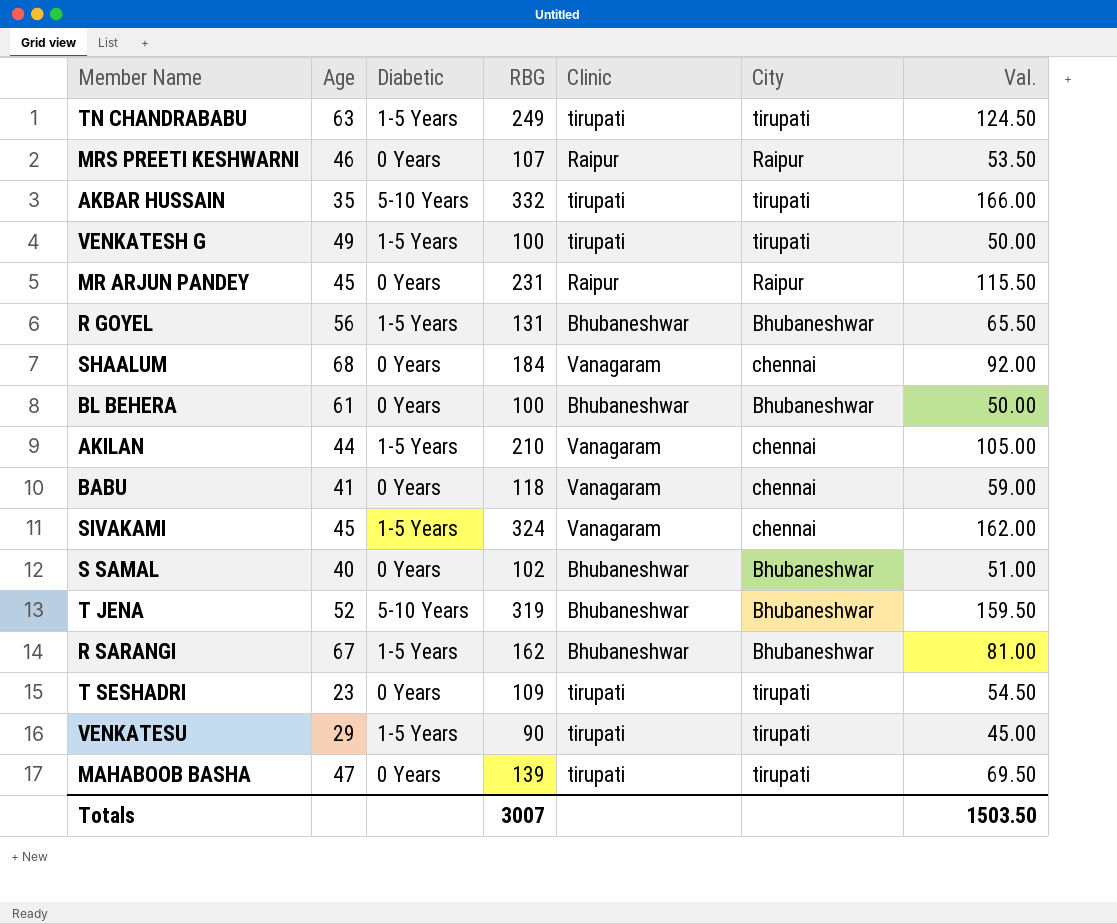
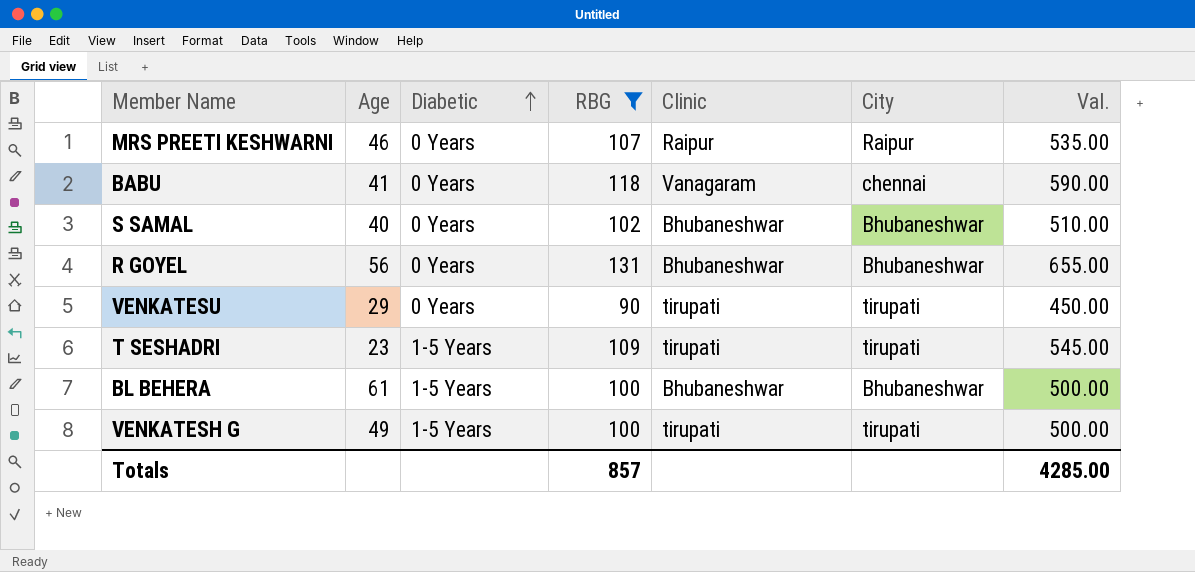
filter: none -> RBG <= 131
row order: none -> Diabetic ascending
column Val. | formula: [RBG] * 0.5 -> [RBG] * 5
R GOYEL | Diabetic: 1-5 Years -> 0 Years
VENKATESU | Diabetic: 1-5 Years -> 0 Years
T SESHADRI | Diabetic: 0 Years -> 1-5 Years
BL BEHERA | Diabetic: 0 Years -> 1-5 Years
Totals | RBG: 3007 -> 857
Totals | Val.: 1503.50 -> 4285.00

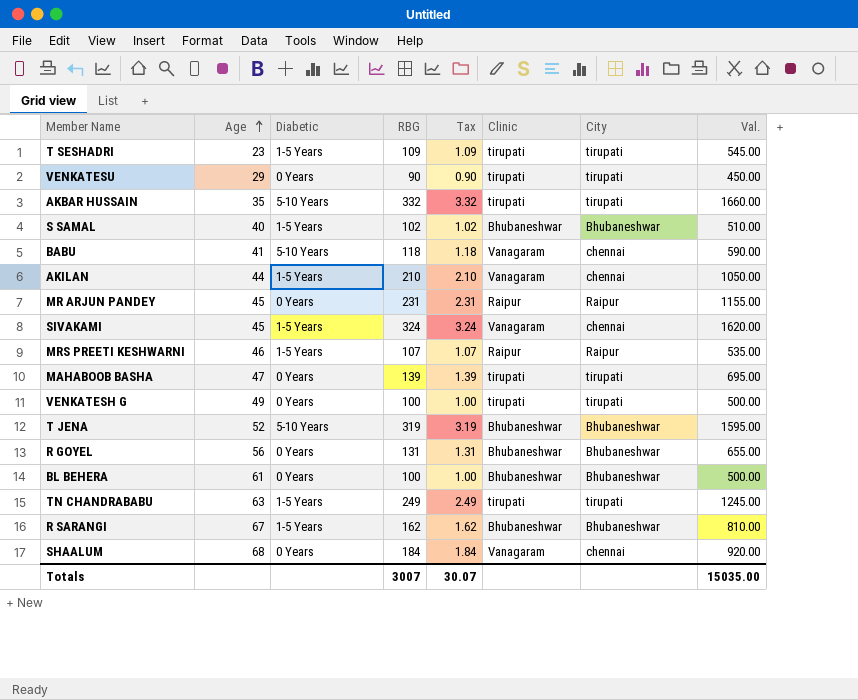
filter: RBG <= 131 -> none
row order: Diabetic ascending -> Age ascending
column Tax | formula: none -> [RBG] * 0.01
S SAMAL | Diabetic: 0 Years -> 1-5 Years
BABU | Diabetic: 0 Years -> 5-10 Years
MRS PREETI KESHWARNI | Diabetic: 0 Years -> 1-5 Years
VENKATESH G | Diabetic: 1-5 Years -> 0 Years
BL BEHERA | Diabetic: 1-5 Years -> 0 Years
Totals | RBG: 857 -> 3007
Totals | Val.: 4285.00 -> 15035.00

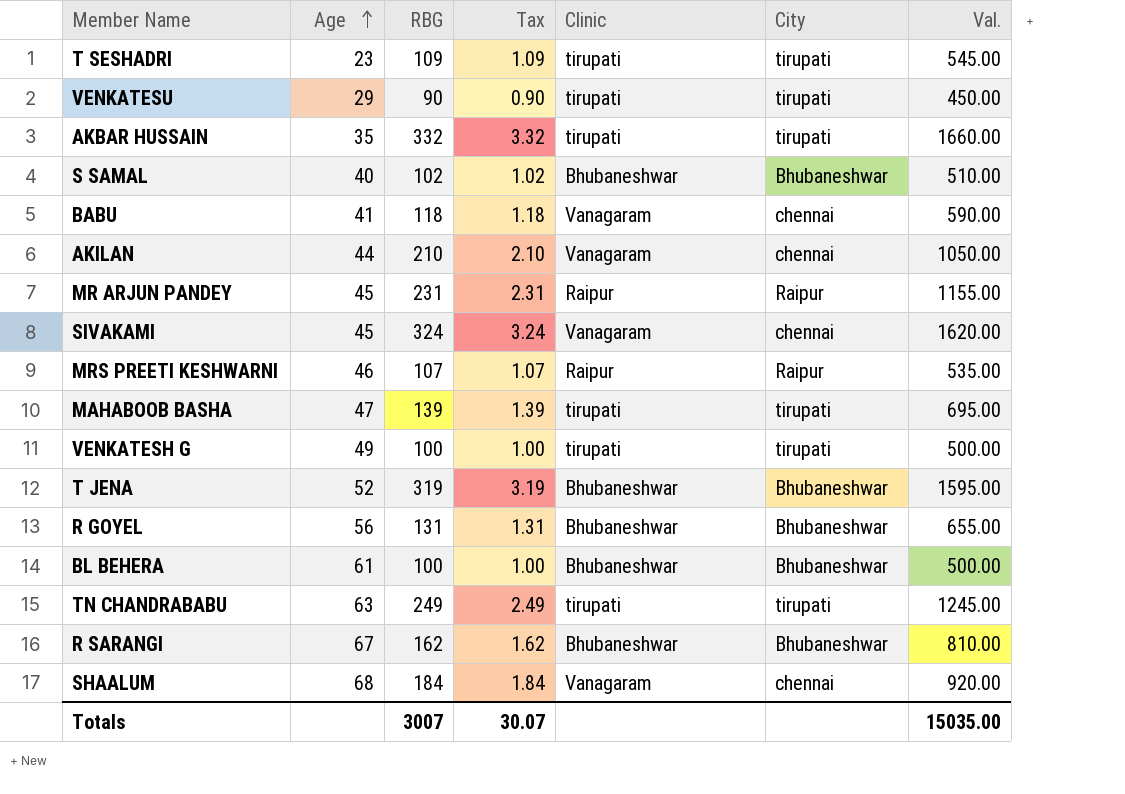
column Diabetic | position: 3 -> none

